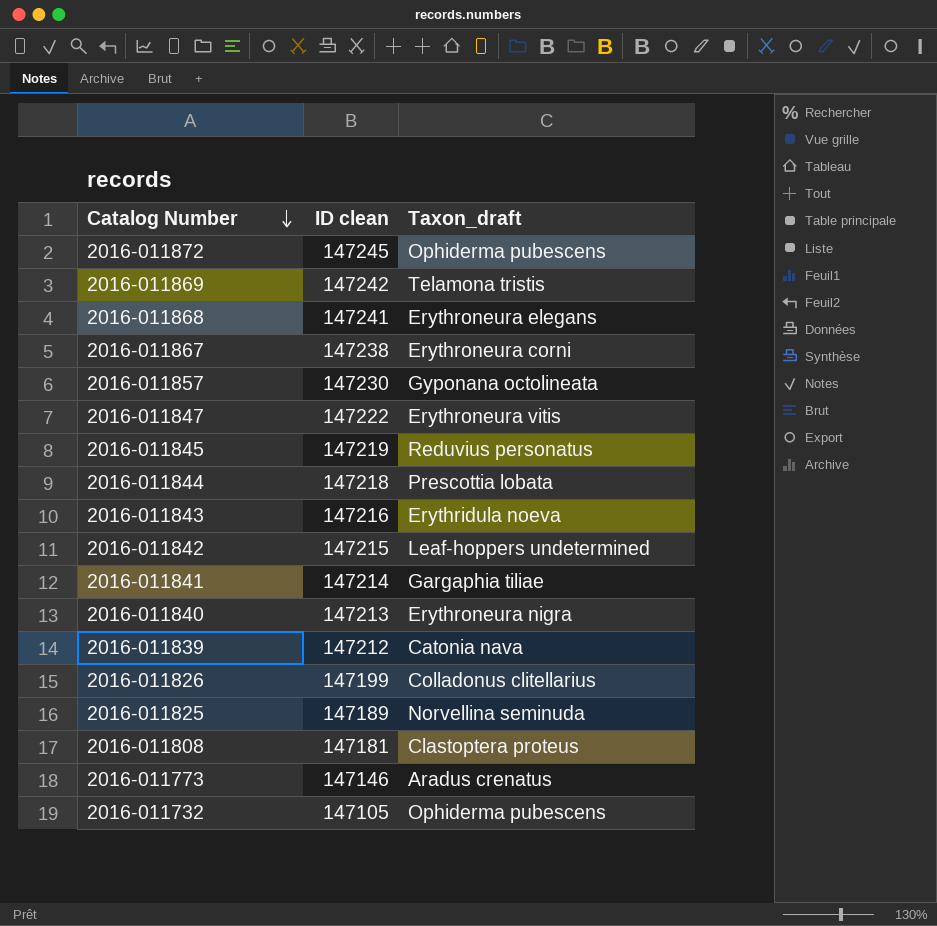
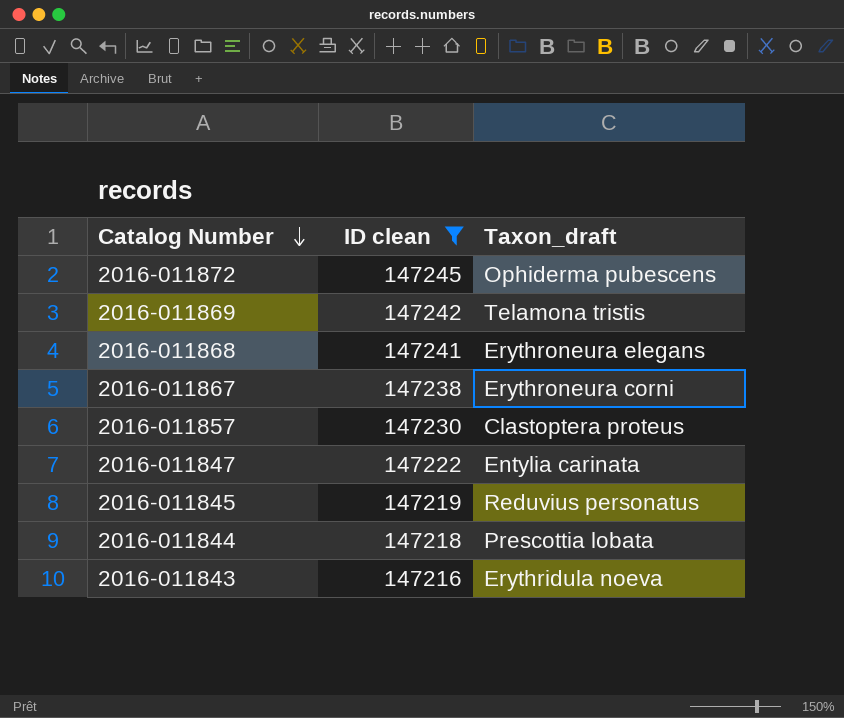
filter: none -> ID clean >= 147216
2016-011857 | Taxon_draft: Gyponana octolineata -> Clastoptera proteus
2016-011847 | Taxon_draft: Erythroneura vitis -> Entylia carinata

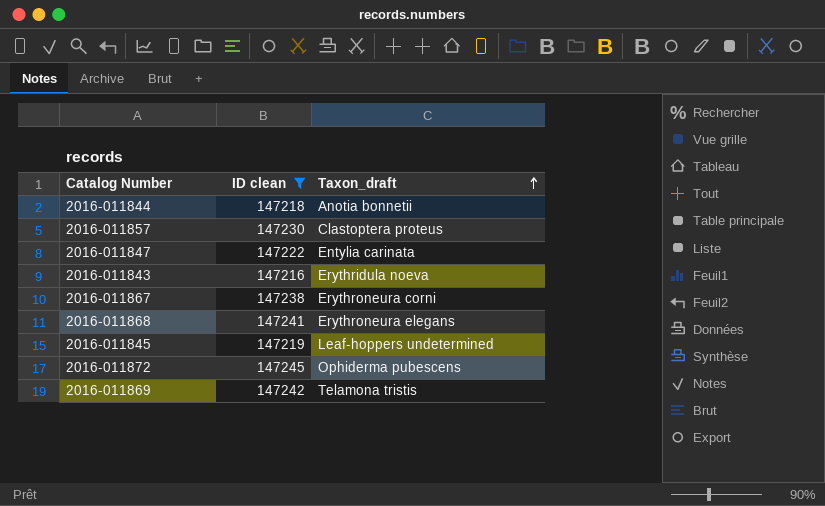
row order: Catalog Number descending -> Taxon_draft ascending
2016-011844 | Taxon_draft: Prescottia lobata -> Anotia bonnetii
2016-011845 | Taxon_draft: Reduvius personatus -> Leaf-hoppers undetermined

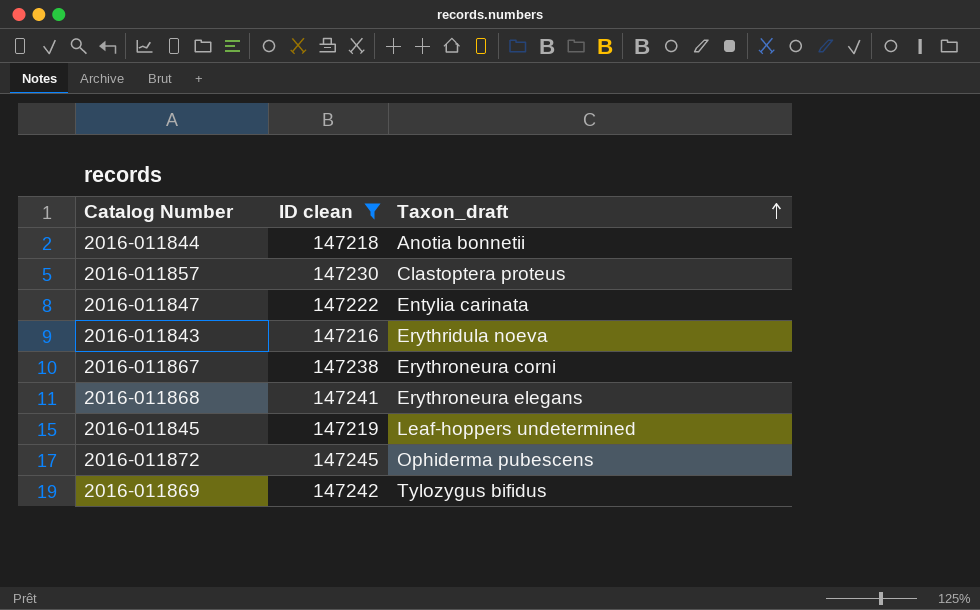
2016-011869 | Taxon_draft: Telamona tristis -> Tylozygus bifidus

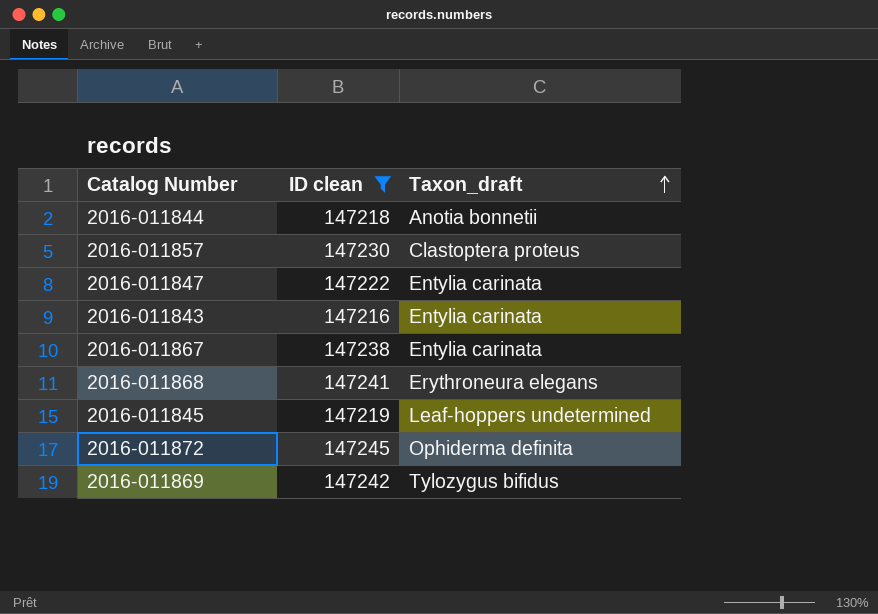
2016-011843 | Taxon_draft: Erythridula noeva -> Entylia carinata
2016-011867 | Taxon_draft: Erythroneura corni -> Entylia carinata
2016-011872 | Taxon_draft: Ophiderma pubescens -> Ophiderma definita

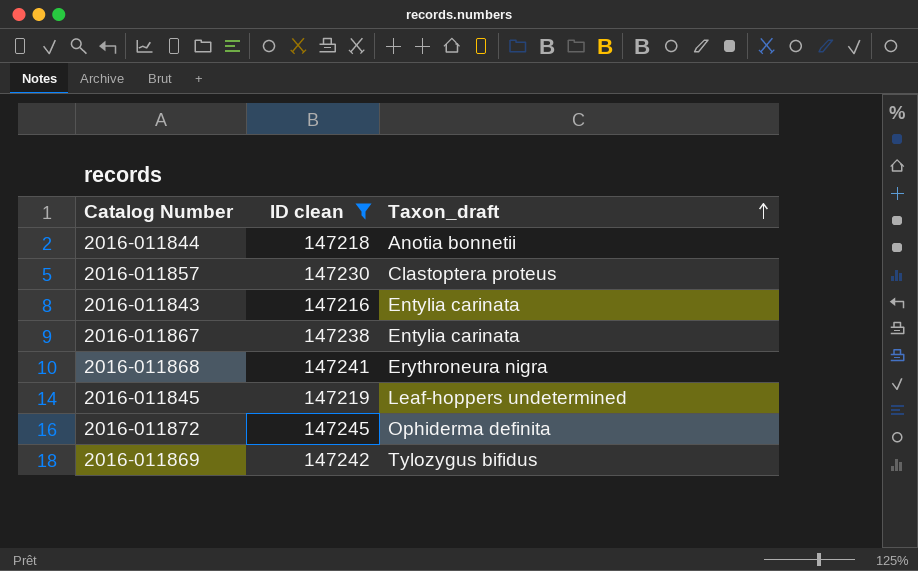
row 2016-011847: 147222 | Entylia carinata -> none
2016-011868 | Taxon_draft: Erythroneura elegans -> Erythroneura nigra

